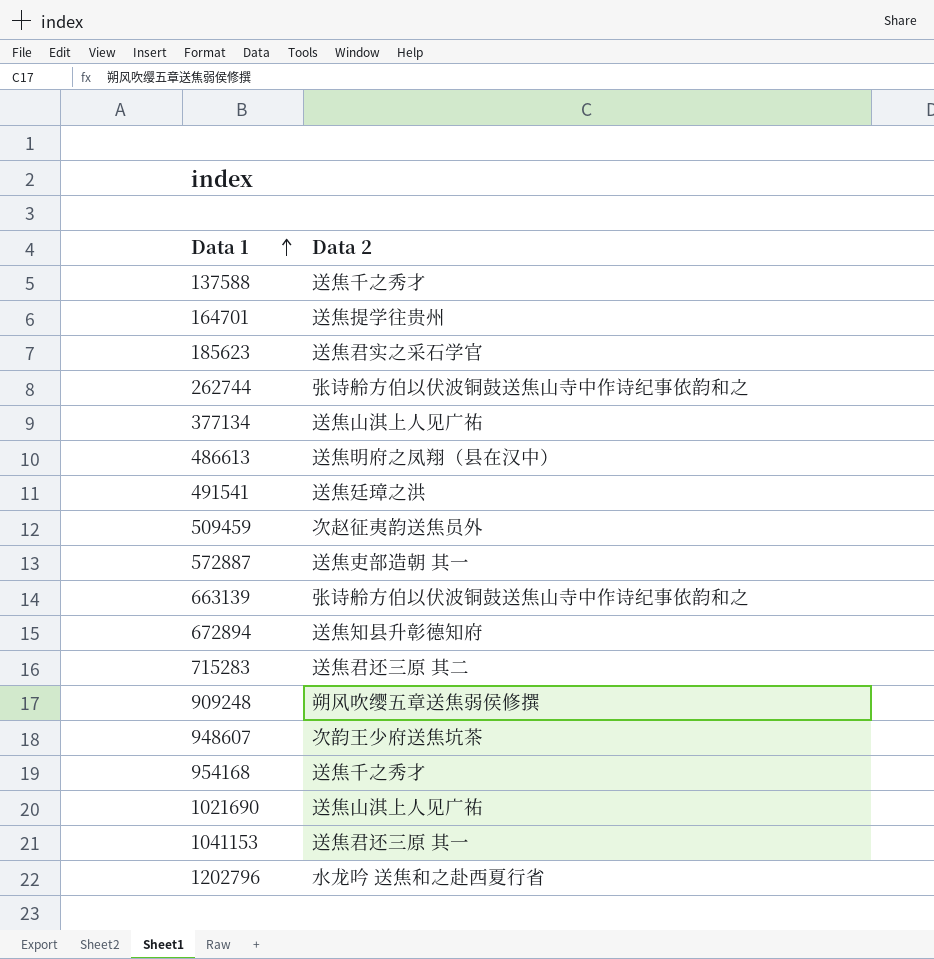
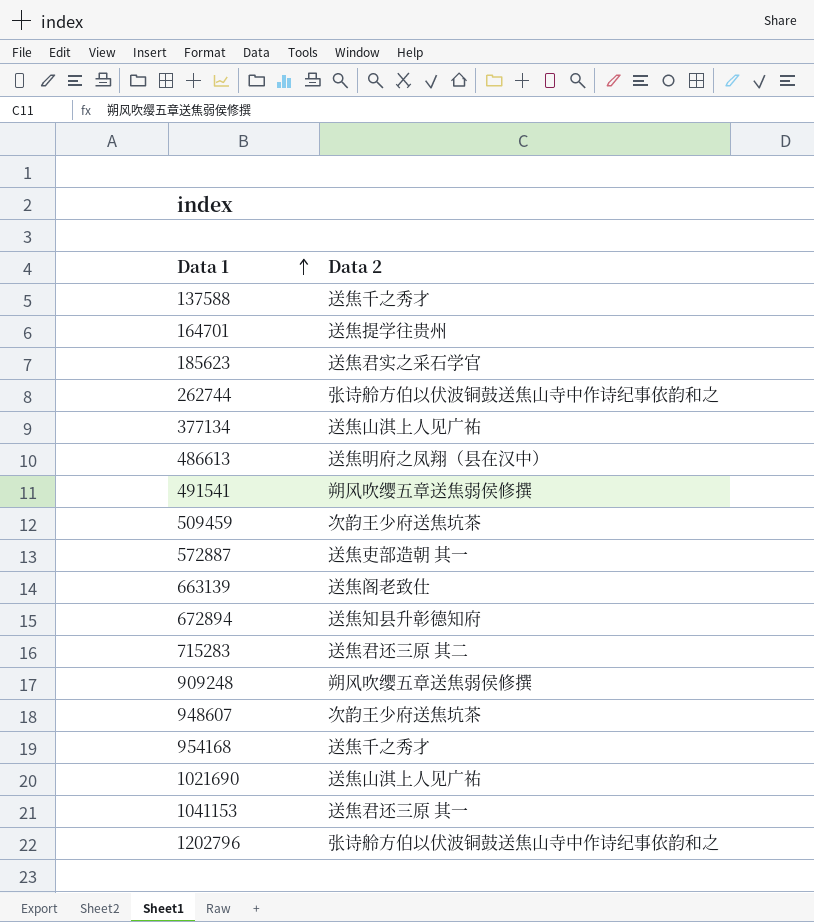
491541 | Data 2: 送焦廷璋之洪 -> 朔风吹缨五章送焦弱侯修撰
509459 | Data 2: 次赵征夷韵送焦员外 -> 次韵王少府送焦坑茶
663139 | Data 2: 张诗舲方伯以伏波铜鼓送焦山寺中作诗纪事依韵和之 -> 送焦阁老致仕
1202796 | Data 2: 水龙吟 送焦和之赴西夏行省 -> 张诗舲方伯以伏波铜鼓送焦山寺中作诗纪事依韵和之

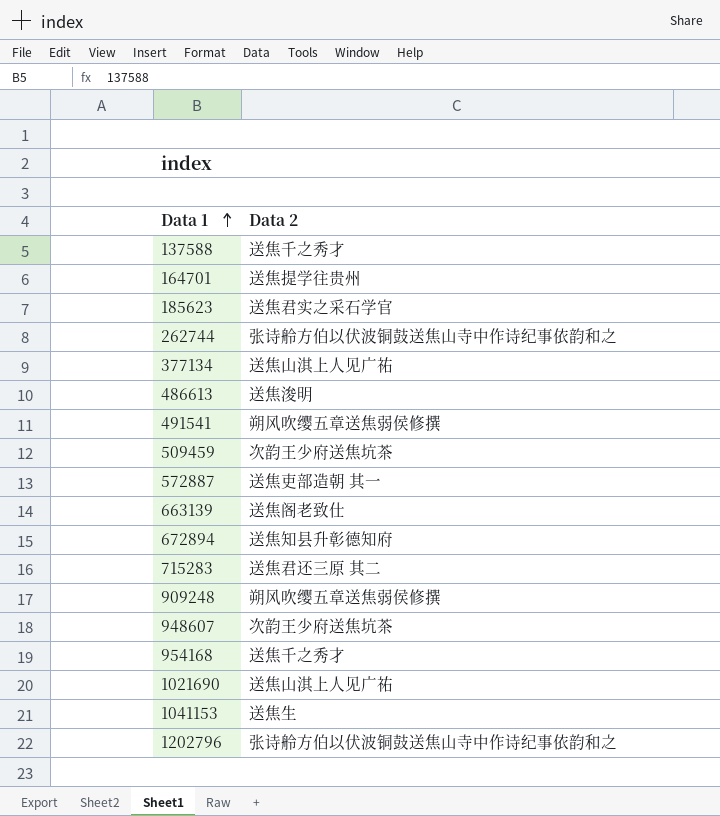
486613 | Data 2: 送焦明府之凤翔（县在汉中） -> 送焦浚明
1041153 | Data 2: 送焦君还三原 其一 -> 送焦生

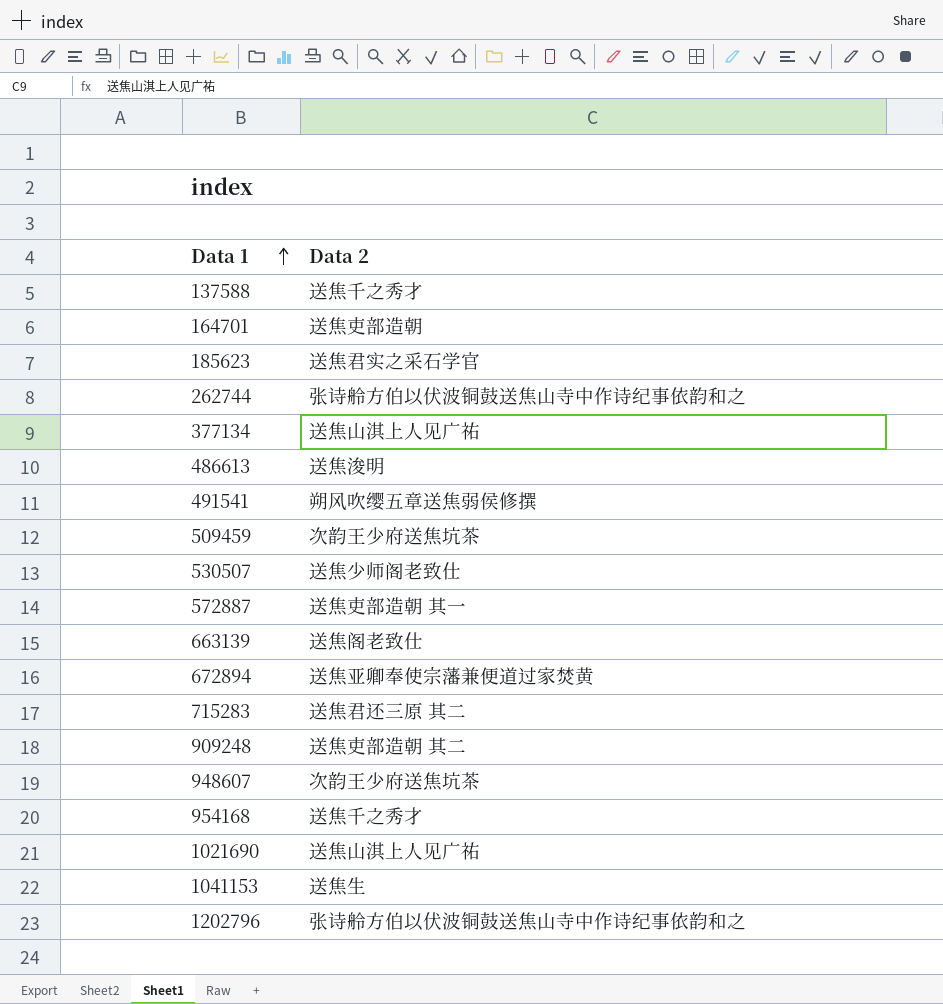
164701 | Data 2: 送焦提学往贵州 -> 送焦吏部造朝
row 530507: none -> 送焦少师阁老致仕
672894 | Data 2: 送焦知县升彰德知府 -> 送焦亚卿奉使宗藩兼便道过家焚黄
909248 | Data 2: 朔风吹缨五章送焦弱侯修撰 -> 送焦吏部造朝 其二

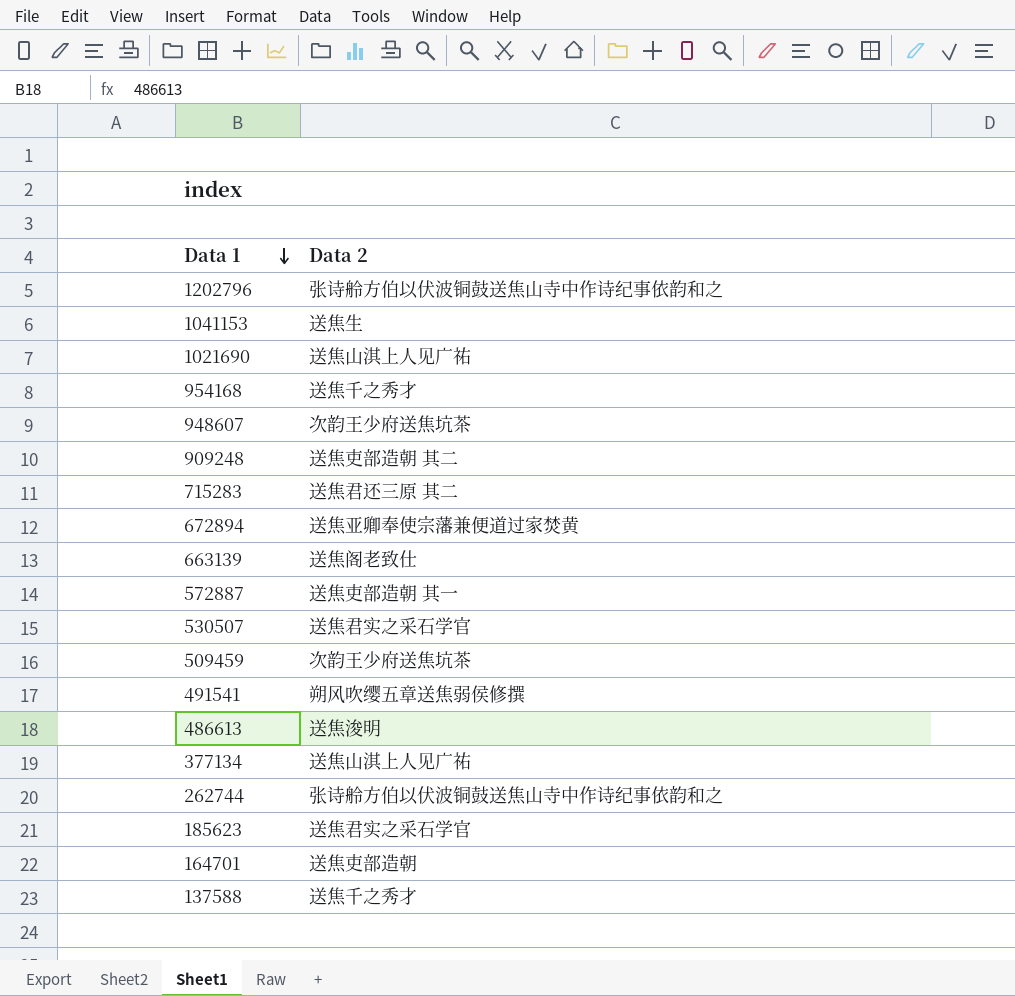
row order: Data 1 ascending -> Data 1 descending
530507 | Data 2: 送焦少师阁老致仕 -> 送焦君实之采石学官

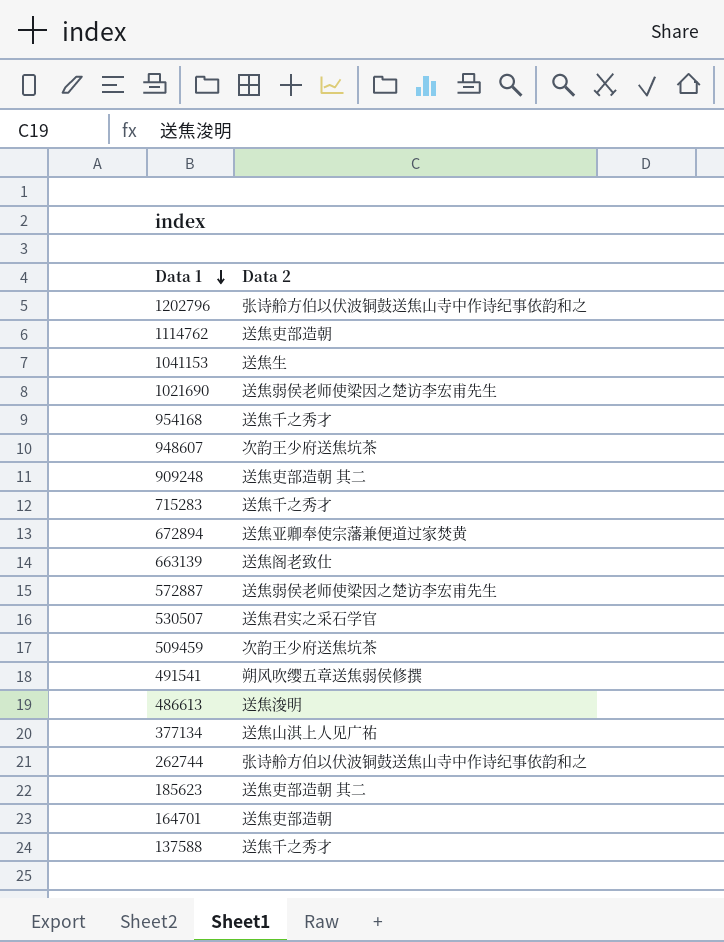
row 1114762: none -> 送焦吏部造朝
1021690 | Data 2: 送焦山淇上人见广祐 -> 送焦弱侯老师使梁因之楚访李宏甫先生
715283 | Data 2: 送焦君还三原 其二 -> 送焦千之秀才
572887 | Data 2: 送焦吏部造朝 其一 -> 送焦弱侯老师使梁因之楚访李宏甫先生
185623 | Data 2: 送焦君实之采石学官 -> 送焦吏部造朝 其二

